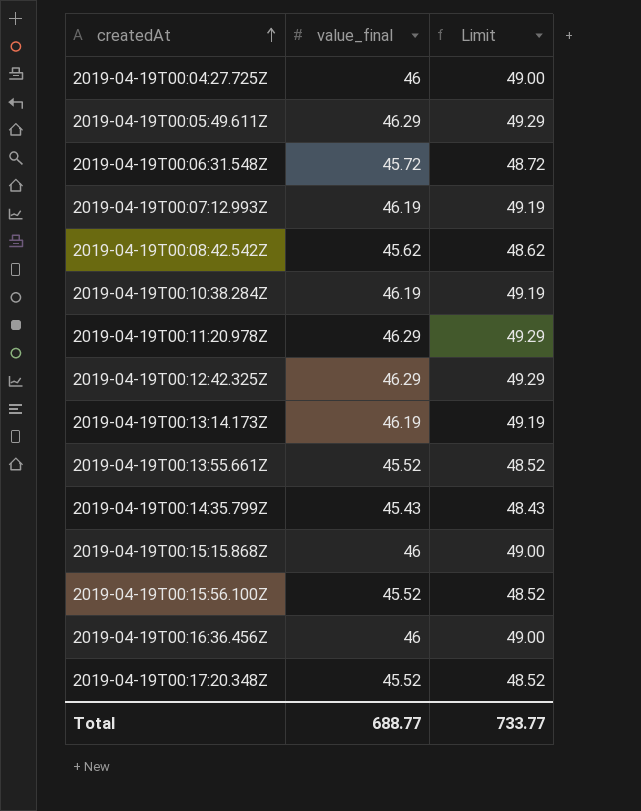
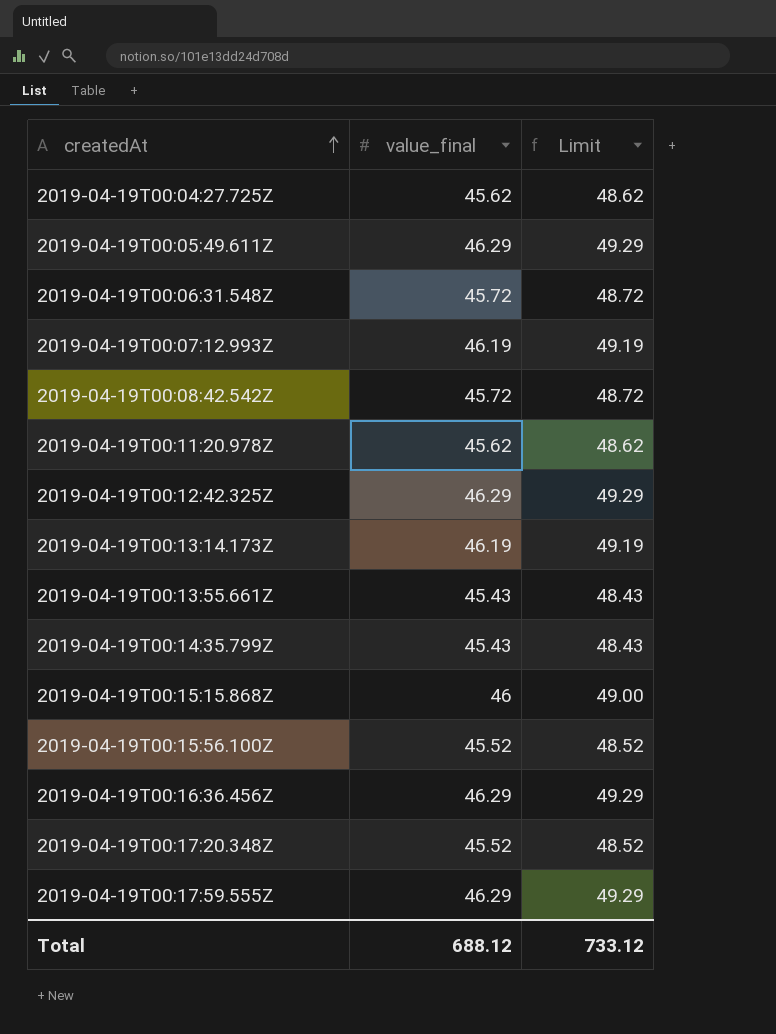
row 2019-04-19T00:10:38.284Z: 46.19 | 49.19 -> none
2019-04-19T00:04:27.725Z | value_final: 46 -> 45.62
2019-04-19T00:04:27.725Z | Limit: 49.00 -> 48.62
2019-04-19T00:08:42.542Z | value_final: 45.62 -> 45.72
2019-04-19T00:08:42.542Z | Limit: 48.62 -> 48.72
2019-04-19T00:11:20.978Z | value_final: 46.29 -> 45.62
2019-04-19T00:11:20.978Z | Limit: 49.29 -> 48.62
2019-04-19T00:13:55.661Z | value_final: 45.52 -> 45.43
2019-04-19T00:13:55.661Z | Limit: 48.52 -> 48.43
2019-04-19T00:16:36.456Z | value_final: 46 -> 46.29
2019-04-19T00:16:36.456Z | Limit: 49.00 -> 49.29
row 2019-04-19T00:17:59.555Z: none -> 46.29 | 49.29
Total | value_final: 688.77 -> 688.12
Total | Limit: 733.77 -> 733.12

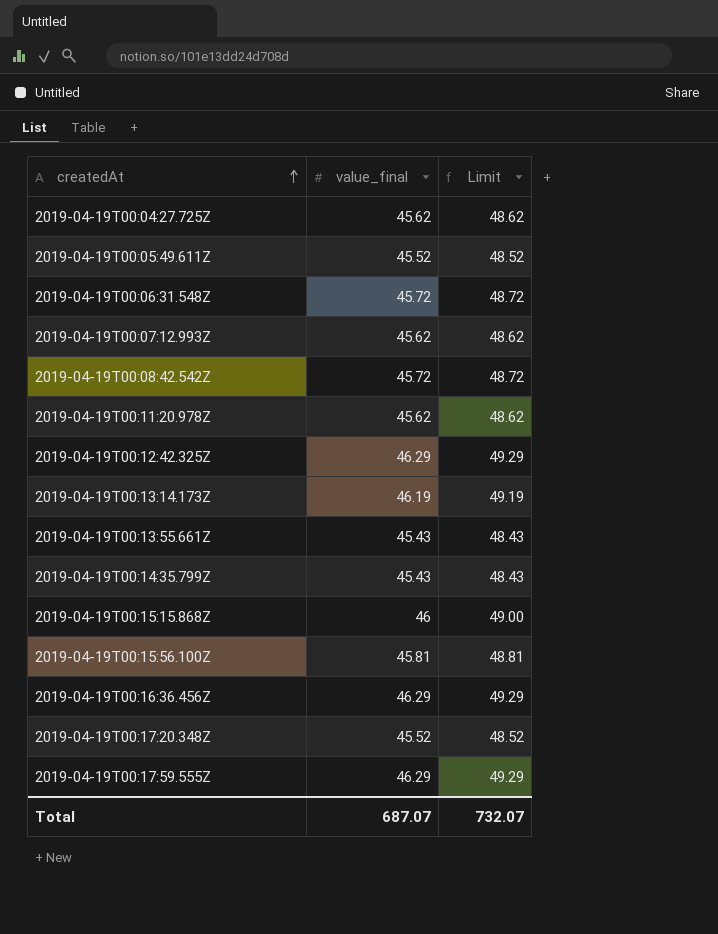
2019-04-19T00:05:49.611Z | value_final: 46.29 -> 45.52
2019-04-19T00:05:49.611Z | Limit: 49.29 -> 48.52
2019-04-19T00:07:12.993Z | value_final: 46.19 -> 45.62
2019-04-19T00:07:12.993Z | Limit: 49.19 -> 48.62
2019-04-19T00:15:56.100Z | value_final: 45.52 -> 45.81
2019-04-19T00:15:56.100Z | Limit: 48.52 -> 48.81
Total | value_final: 688.12 -> 687.07
Total | Limit: 733.12 -> 732.07

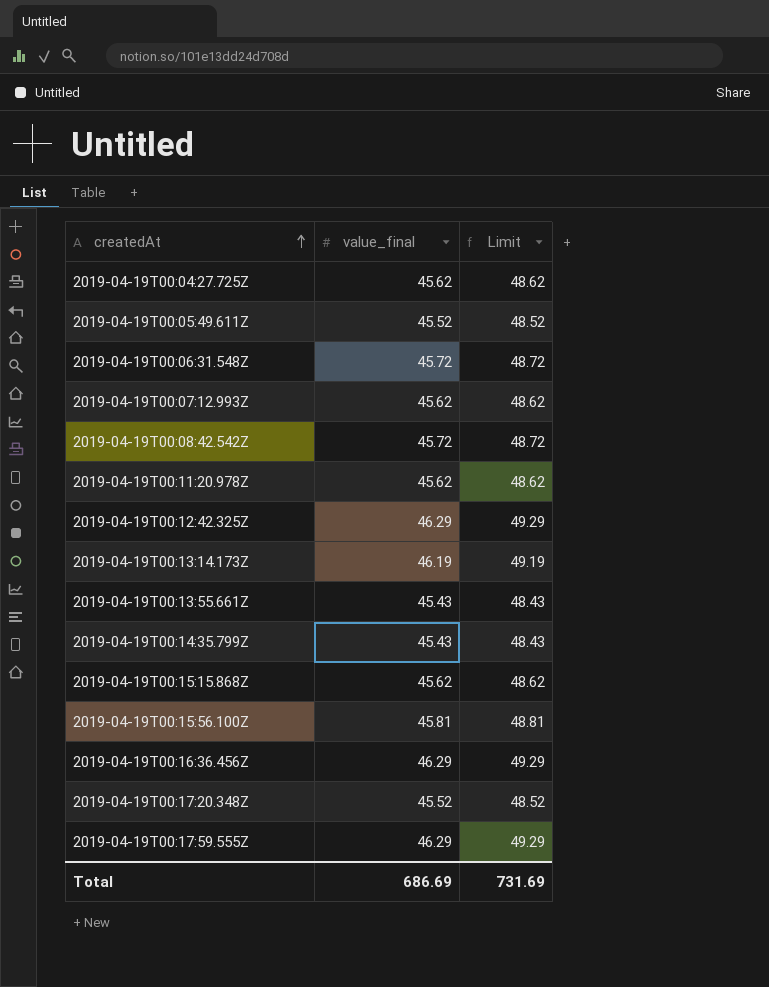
2019-04-19T00:15:15.868Z | value_final: 46 -> 45.62
2019-04-19T00:15:15.868Z | Limit: 49.00 -> 48.62
Total | value_final: 687.07 -> 686.69
Total | Limit: 732.07 -> 731.69

